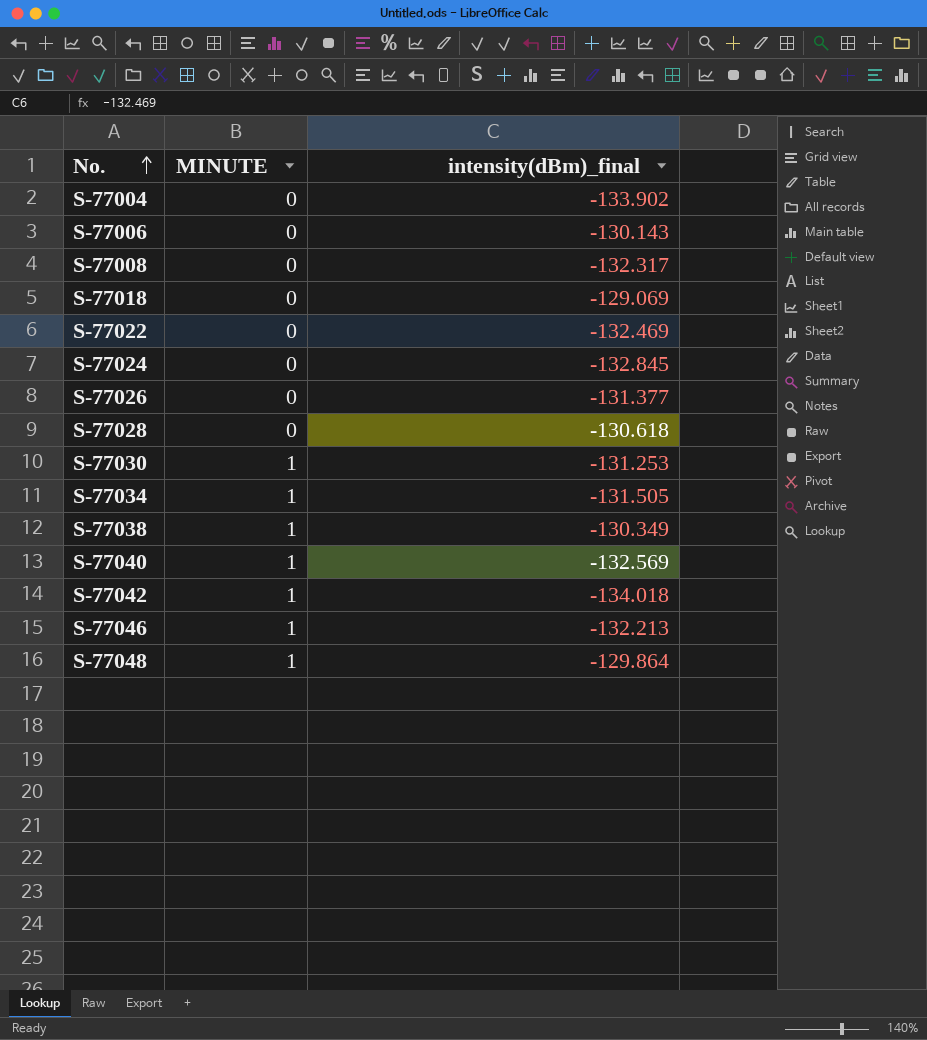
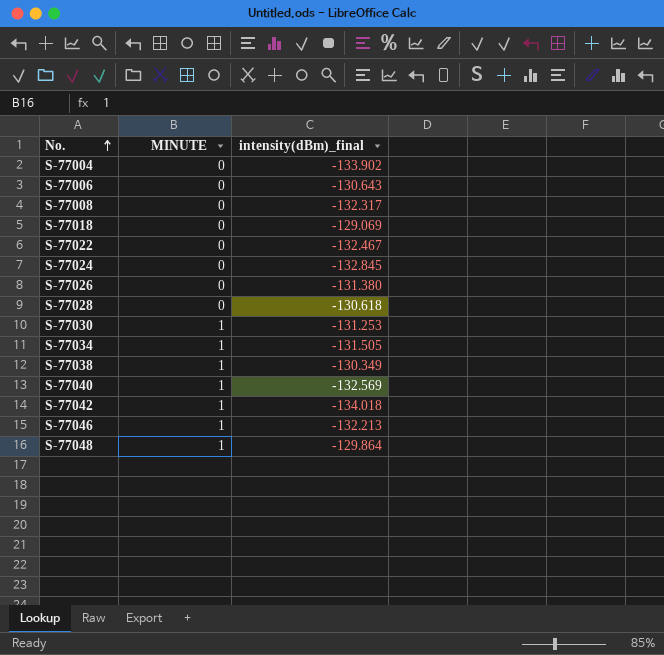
S-77006 | intensity(dBm)_final: -130.143 -> -130.643
S-77022 | intensity(dBm)_final: -132.469 -> -132.467
S-77026 | intensity(dBm)_final: -131.377 -> -131.380

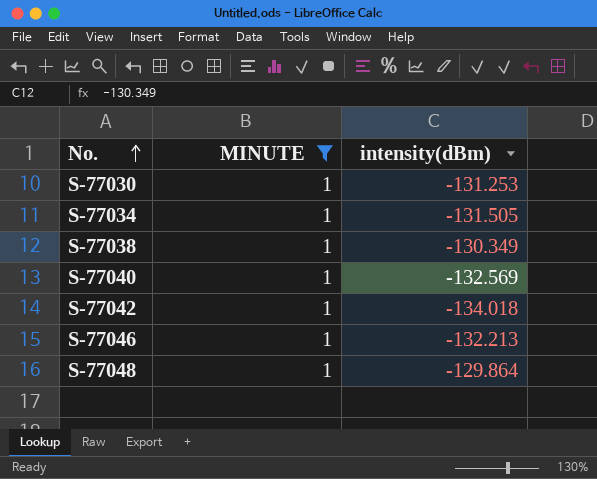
filter: none -> MINUTE = 1
column name: intensity(dBm)_final -> intensity(dBm)

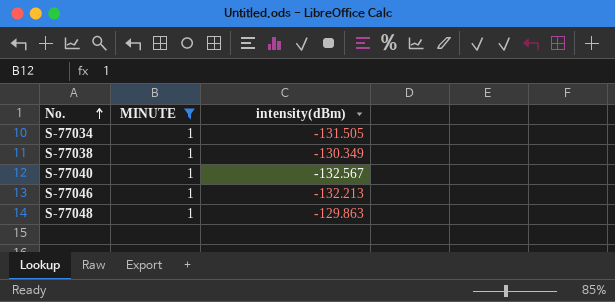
row S-77030: 1 | -131.253 -> none
row S-77042: 1 | -134.018 -> none
S-77040 | intensity(dBm): -132.569 -> -132.567
S-77048 | intensity(dBm): -129.864 -> -129.863

